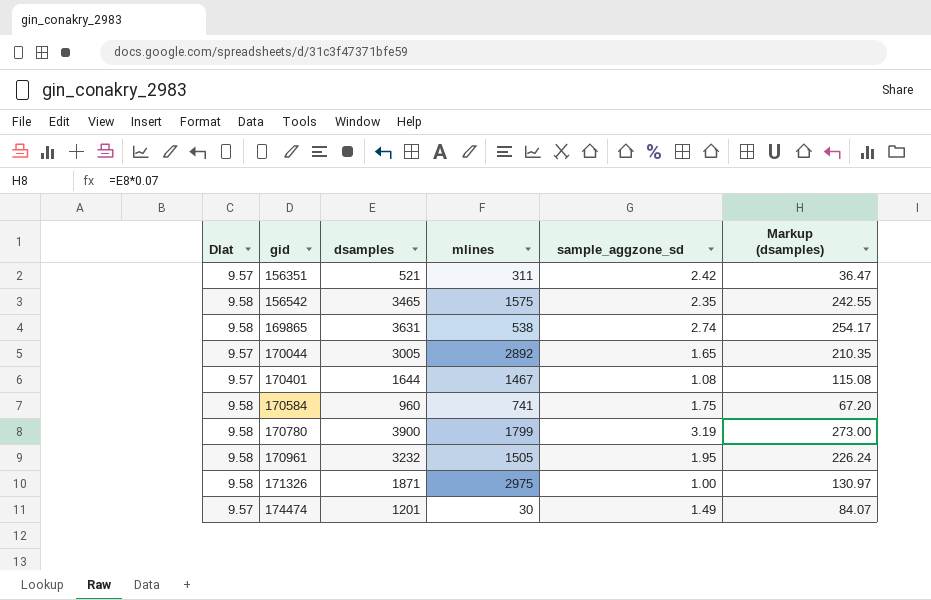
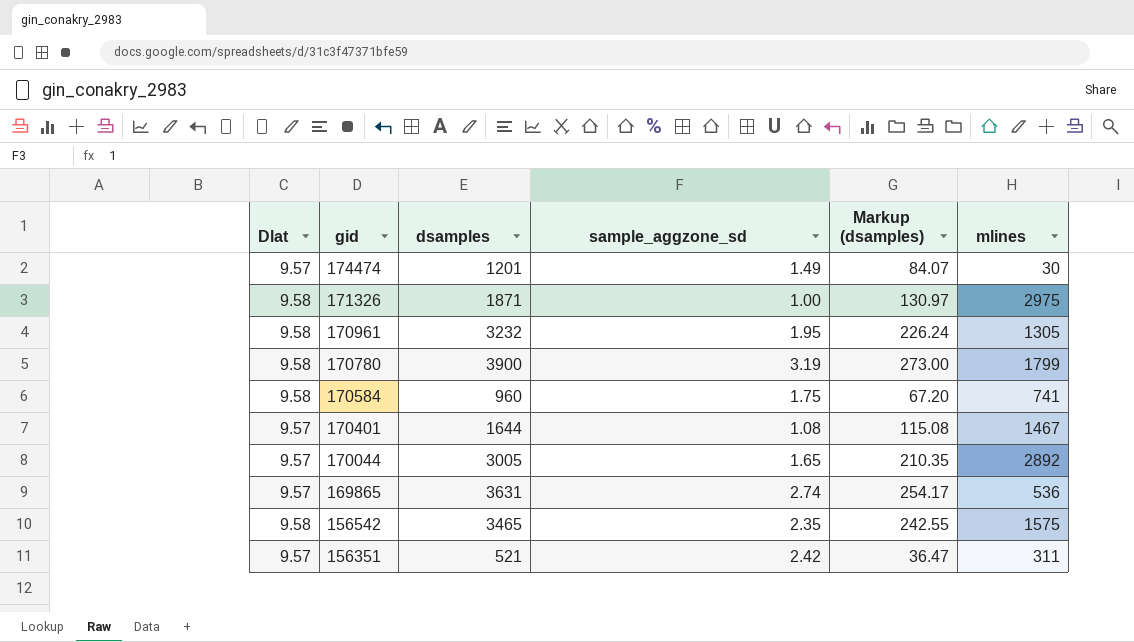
row order: gid ascending -> gid descending
column mlines | position: 4 -> 6
170961 | mlines: 1505 -> 1305
169865 | Dlat: 9.58 -> 9.57
169865 | mlines: 538 -> 536

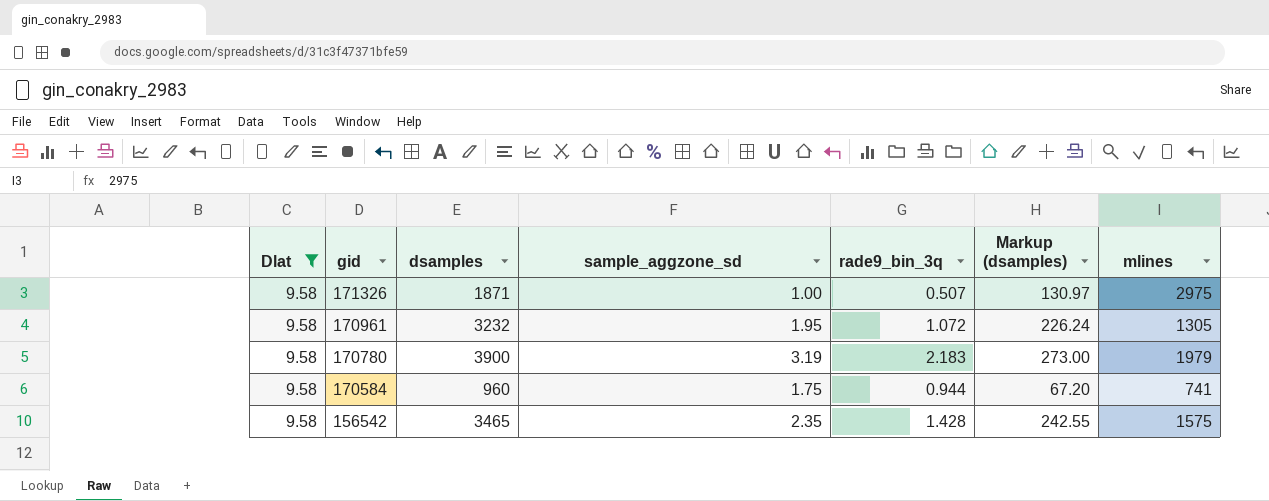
filter: none -> Dlat = 9.58
column rade9_bin_3q | position: none -> 5
170780 | mlines: 1799 -> 1979

